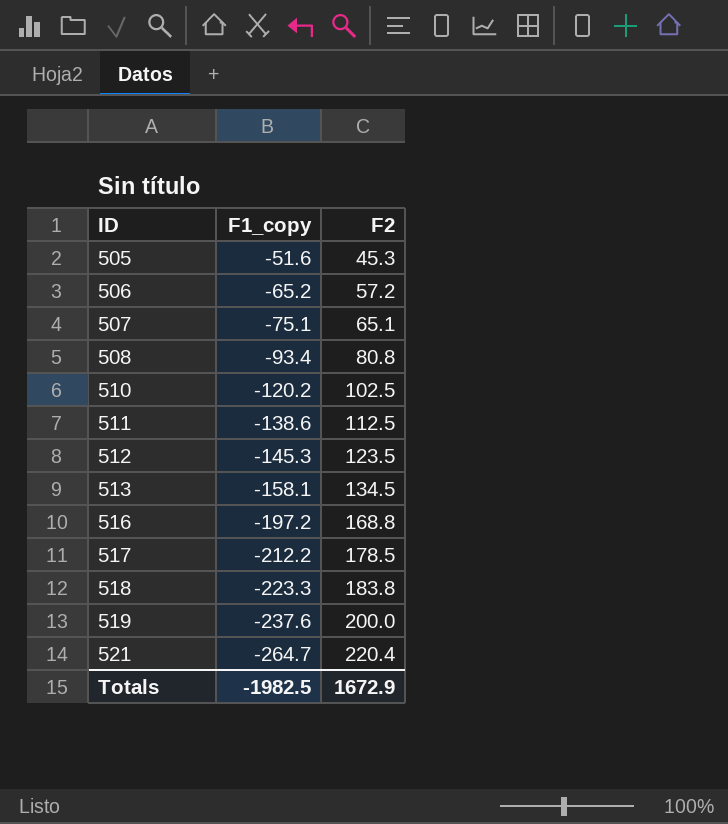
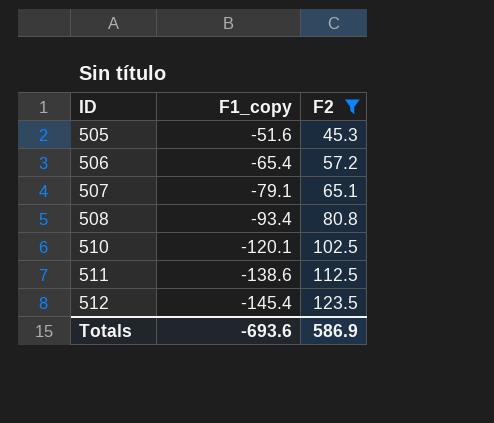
filter: none -> F2 <= 123.5
506 | F1_copy: -65.2 -> -65.4
507 | F1_copy: -75.1 -> -79.1
510 | F1_copy: -120.2 -> -120.1
512 | F1_copy: -145.3 -> -145.4
Totals | F1_copy: -1982.5 -> -693.6
Totals | F2: 1672.9 -> 586.9

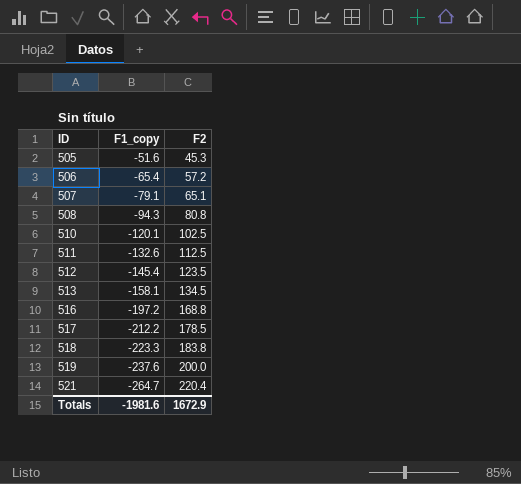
filter: F2 <= 123.5 -> none
508 | F1_copy: -93.4 -> -94.3
511 | F1_copy: -138.6 -> -132.6
Totals | F1_copy: -693.6 -> -1981.6
Totals | F2: 586.9 -> 1672.9

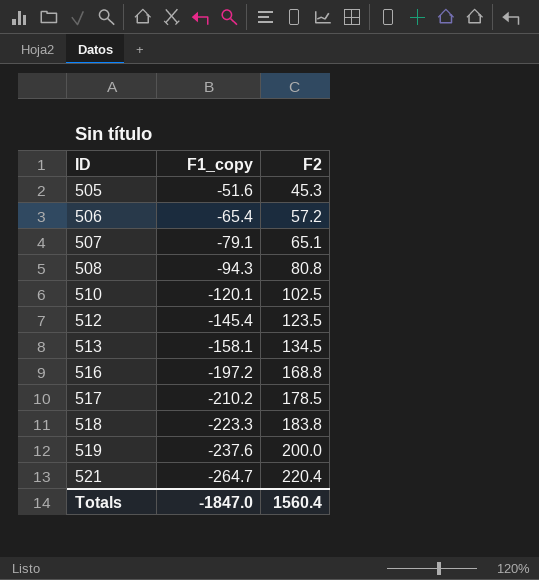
row 511: -132.6 | 112.5 -> none
517 | F1_copy: -212.2 -> -210.2
Totals | F1_copy: -1981.6 -> -1847.0
Totals | F2: 1672.9 -> 1560.4

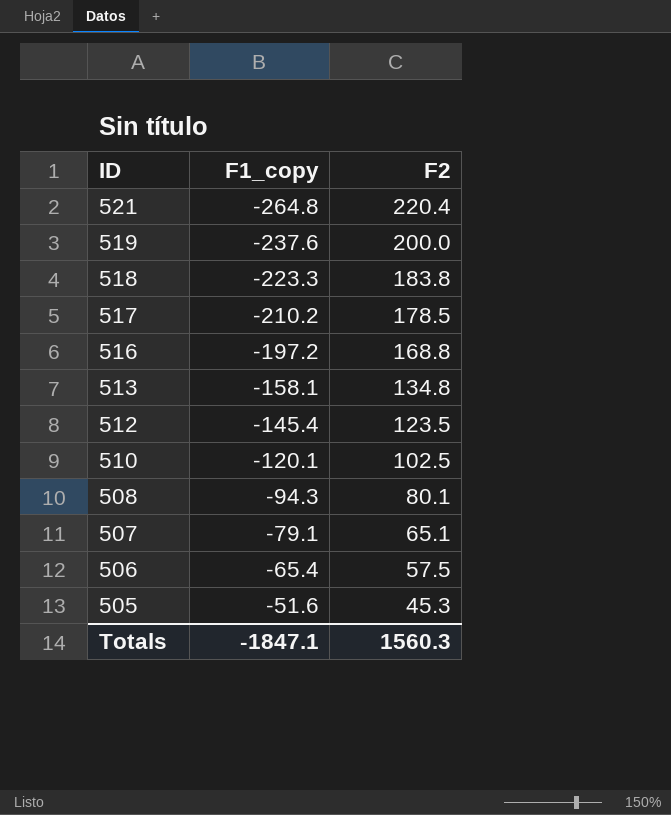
row order: ID ascending -> ID descending
521 | F1_copy: -264.7 -> -264.8
513 | F2: 134.5 -> 134.8
508 | F2: 80.8 -> 80.1
506 | F2: 57.2 -> 57.5
Totals | F1_copy: -1847.0 -> -1847.1
Totals | F2: 1560.4 -> 1560.3

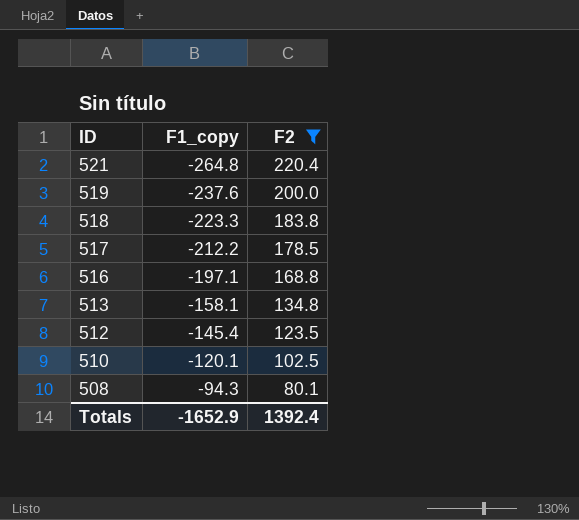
filter: none -> F2 >= 80.1
517 | F1_copy: -210.2 -> -212.2
516 | F1_copy: -197.2 -> -197.1
Totals | F1_copy: -1847.1 -> -1652.9
Totals | F2: 1560.3 -> 1392.4

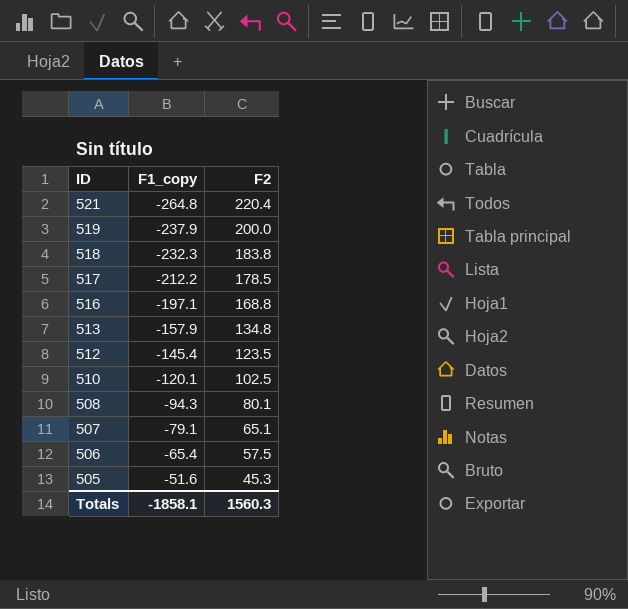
filter: F2 >= 80.1 -> none
519 | F1_copy: -237.6 -> -237.9
518 | F1_copy: -223.3 -> -232.3
513 | F1_copy: -158.1 -> -157.9
Totals | F1_copy: -1652.9 -> -1858.1
Totals | F2: 1392.4 -> 1560.3

